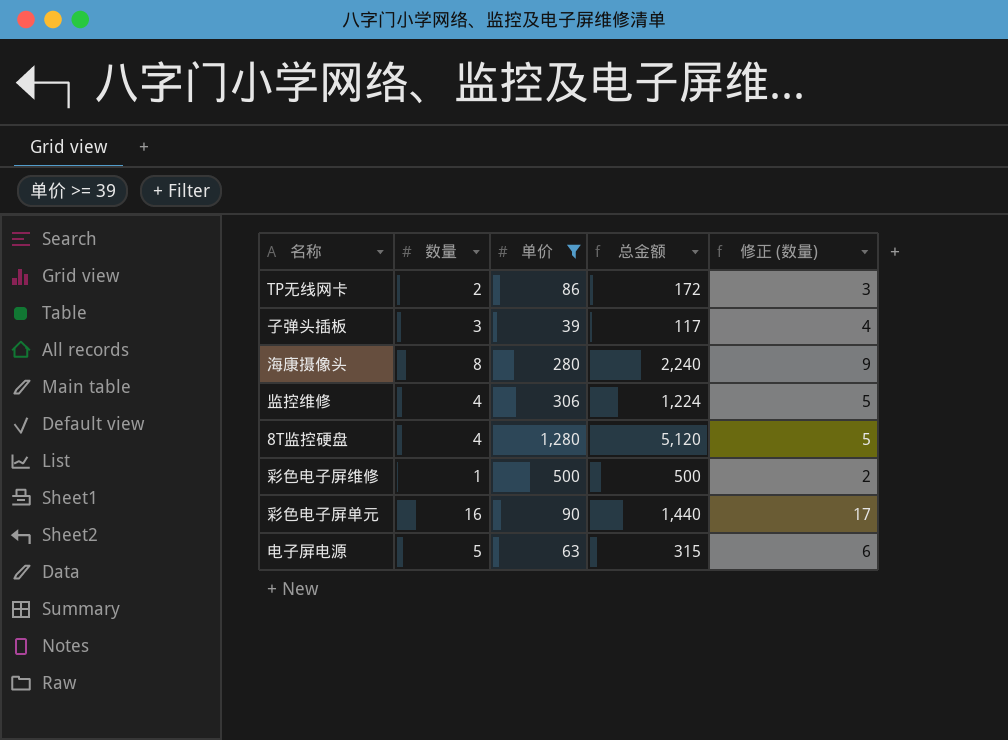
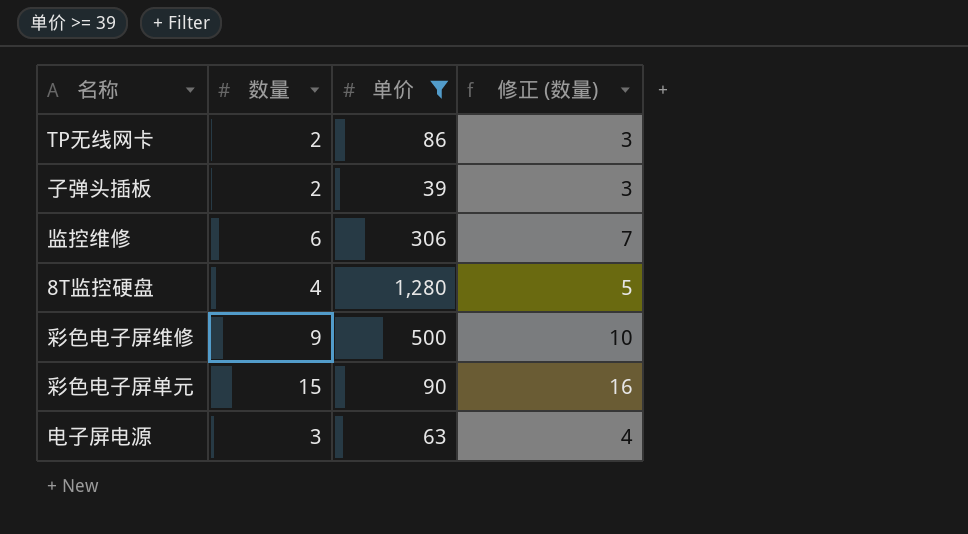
column 总金额 | formula: [数量] * [单价] -> none
row 海康摄像头: 8 | 280 | 2,240 | 9 -> none
子弹头插板 | 数量: 3 -> 2
子弹头插板 | 修正 (数量): 4 -> 3
监控维修 | 数量: 4 -> 6
监控维修 | 修正 (数量): 5 -> 7
彩色电子屏维修 | 数量: 1 -> 9
彩色电子屏维修 | 修正 (数量): 2 -> 10
彩色电子屏单元 | 数量: 16 -> 15
彩色电子屏单元 | 修正 (数量): 17 -> 16
电子屏电源 | 数量: 5 -> 3
电子屏电源 | 修正 (数量): 6 -> 4

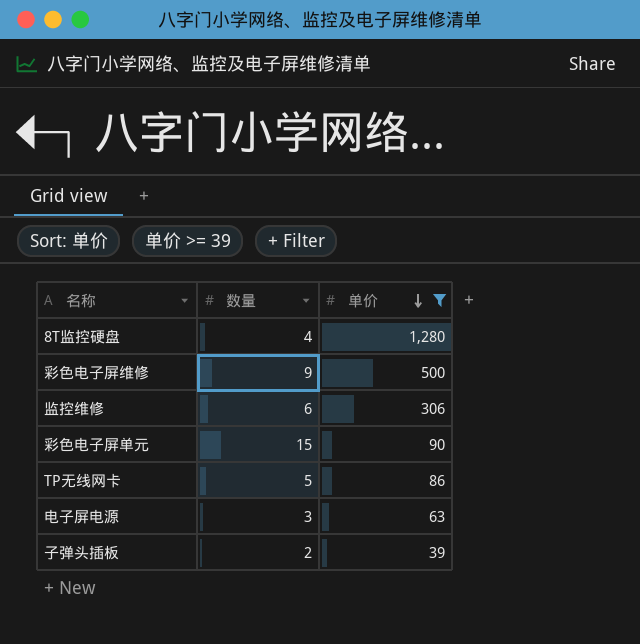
row order: none -> 单价 descending
column 修正 (数量) | formula: [数量] + 1 -> none
TP无线网卡 | 数量: 2 -> 5

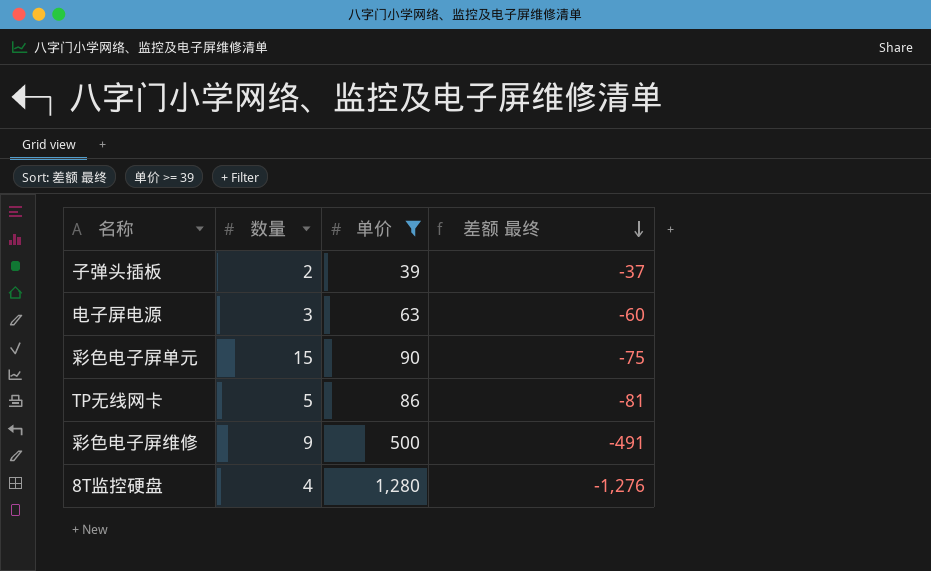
row order: 单价 descending -> 差额 最终 descending
column 差额 最终 | formula: none -> [数量] - [单价]
row 监控维修: 6 | 306 -> none

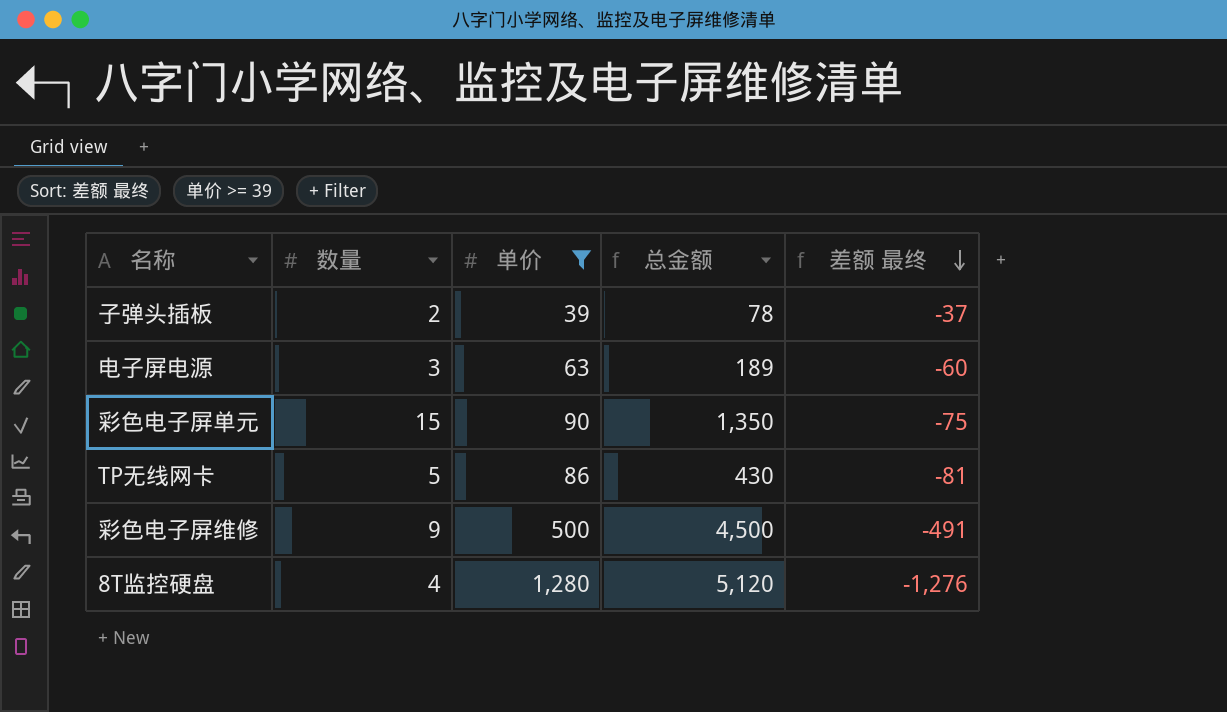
column 总金额 | formula: none -> [数量] * [单价]

